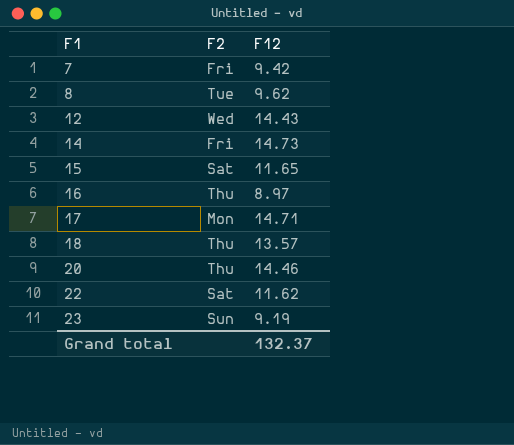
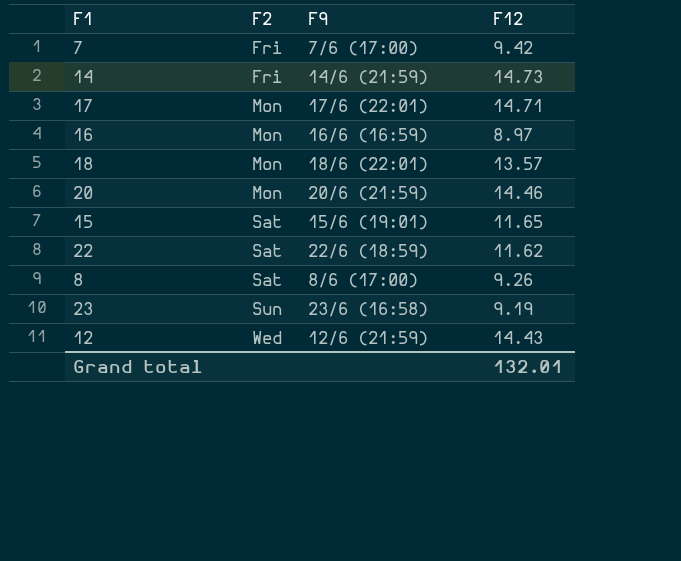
row order: F1 ascending -> F2 ascending
column F9 | position: none -> 3
16 | F2: Thu -> Mon
18 | F2: Thu -> Mon
20 | F2: Thu -> Mon
8 | F2: Tue -> Sat
8 | F12: 9.62 -> 9.26
Grand total | F12: 132.37 -> 132.01

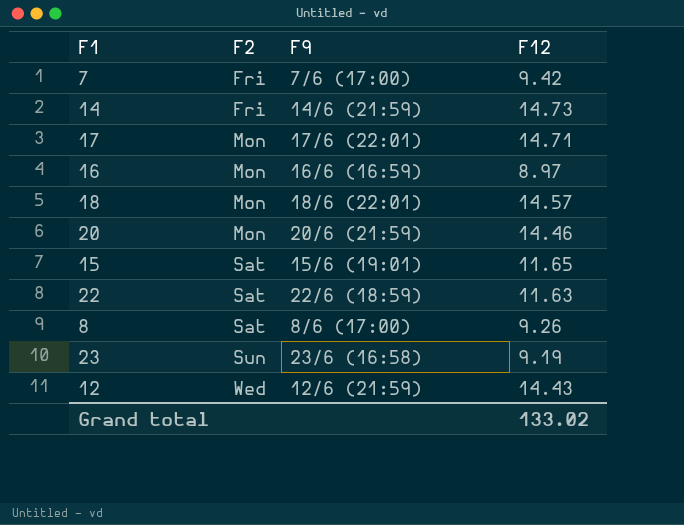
18 | F12: 13.57 -> 14.57
22 | F12: 11.62 -> 11.63
Grand total | F12: 132.01 -> 133.02

